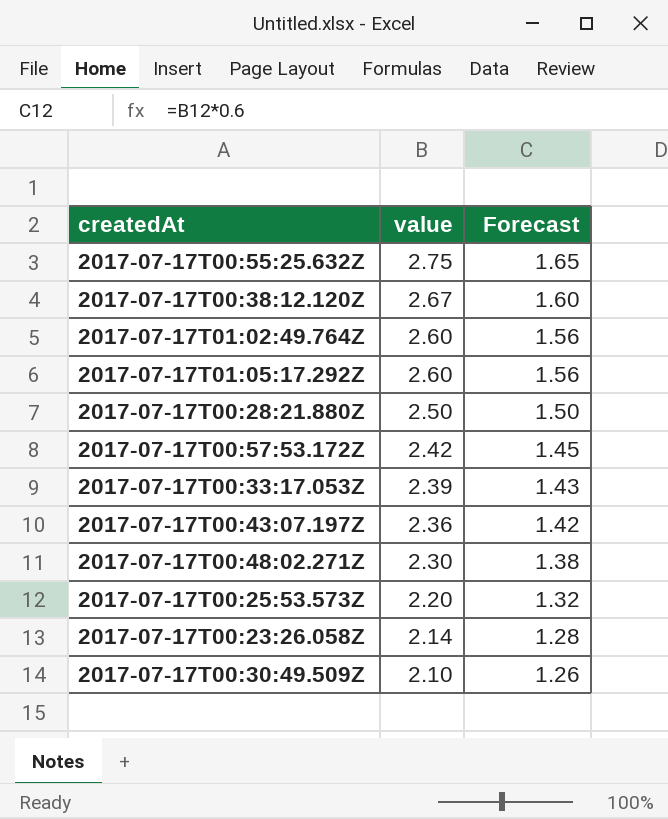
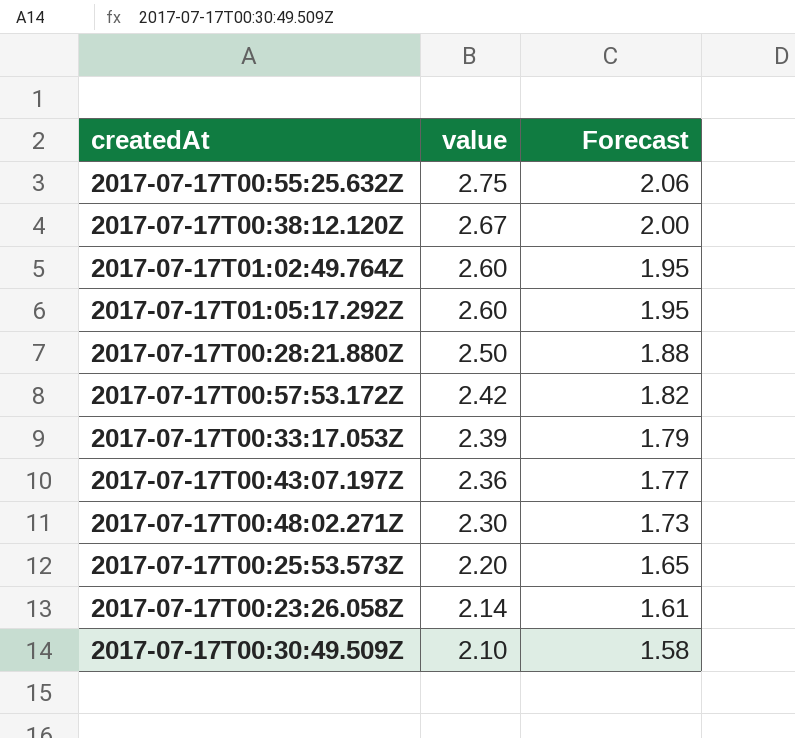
column Forecast | formula: [value] * 0.6 -> [value] * 0.75

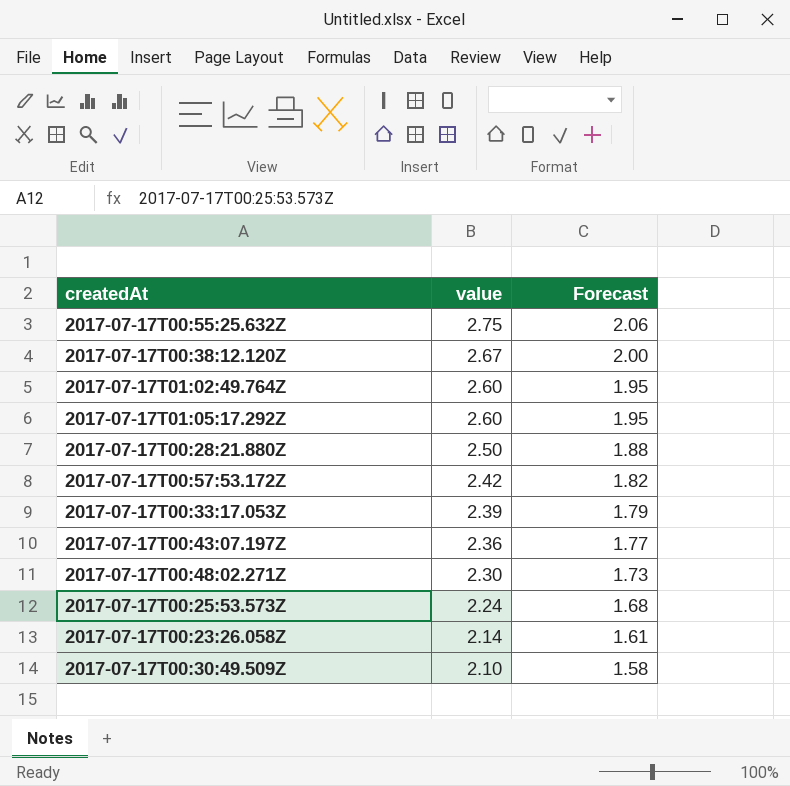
2017-07-17T00:25:53.573Z | value: 2.20 -> 2.24
2017-07-17T00:25:53.573Z | Forecast: 1.65 -> 1.68

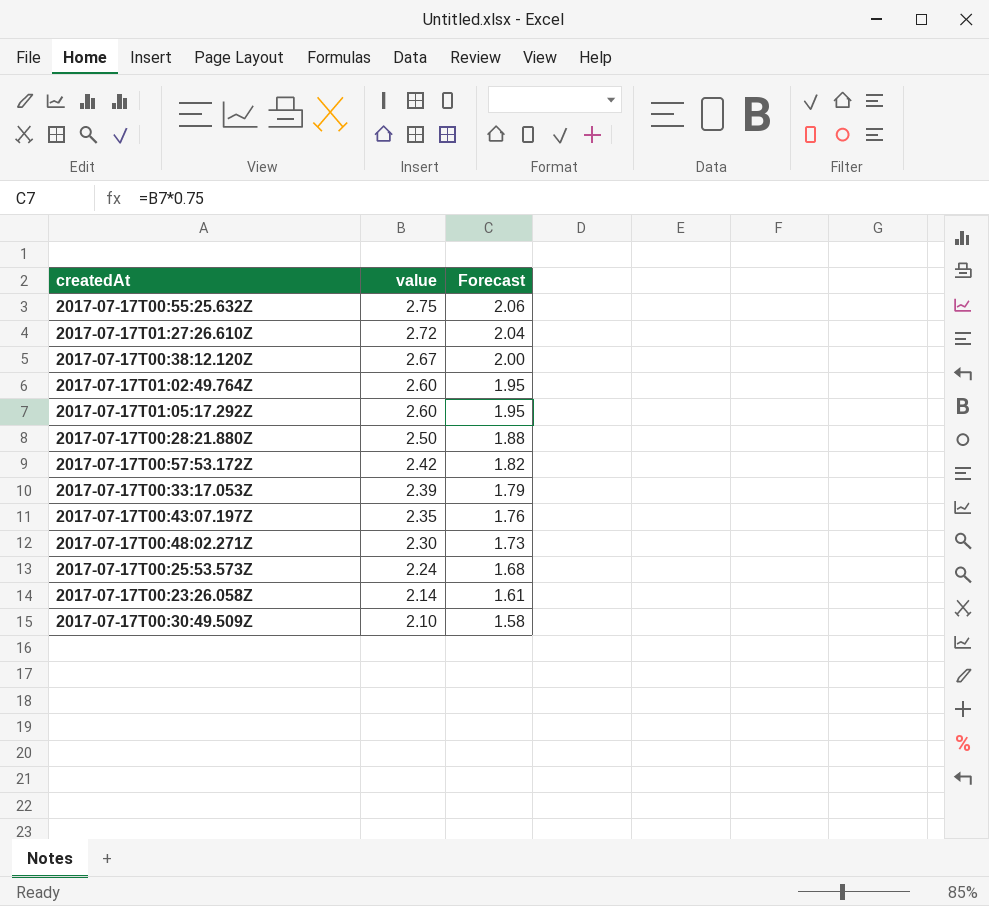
row 2017-07-17T01:27:26.610Z: none -> 2.72 | 2.04
2017-07-17T00:43:07.197Z | value: 2.36 -> 2.35
2017-07-17T00:43:07.197Z | Forecast: 1.77 -> 1.76

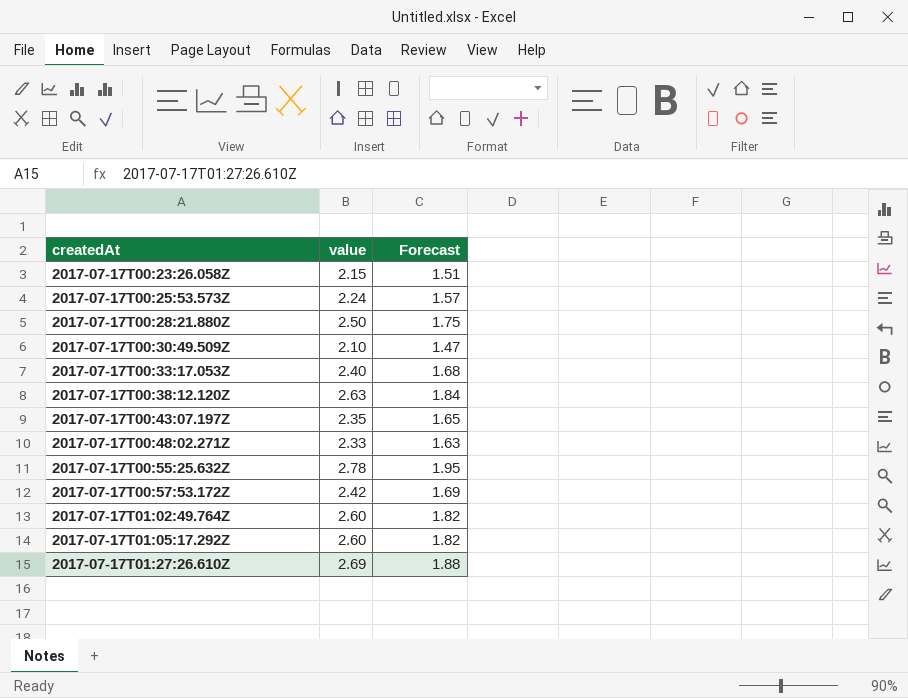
row order: value descending -> createdAt ascending
column Forecast | formula: [value] * 0.75 -> [value] * 0.7
2017-07-17T00:23:26.058Z | value: 2.14 -> 2.15
2017-07-17T00:33:17.053Z | value: 2.39 -> 2.40
2017-07-17T00:38:12.120Z | value: 2.67 -> 2.63
2017-07-17T00:48:02.271Z | value: 2.30 -> 2.33
2017-07-17T00:55:25.632Z | value: 2.75 -> 2.78
2017-07-17T01:27:26.610Z | value: 2.72 -> 2.69

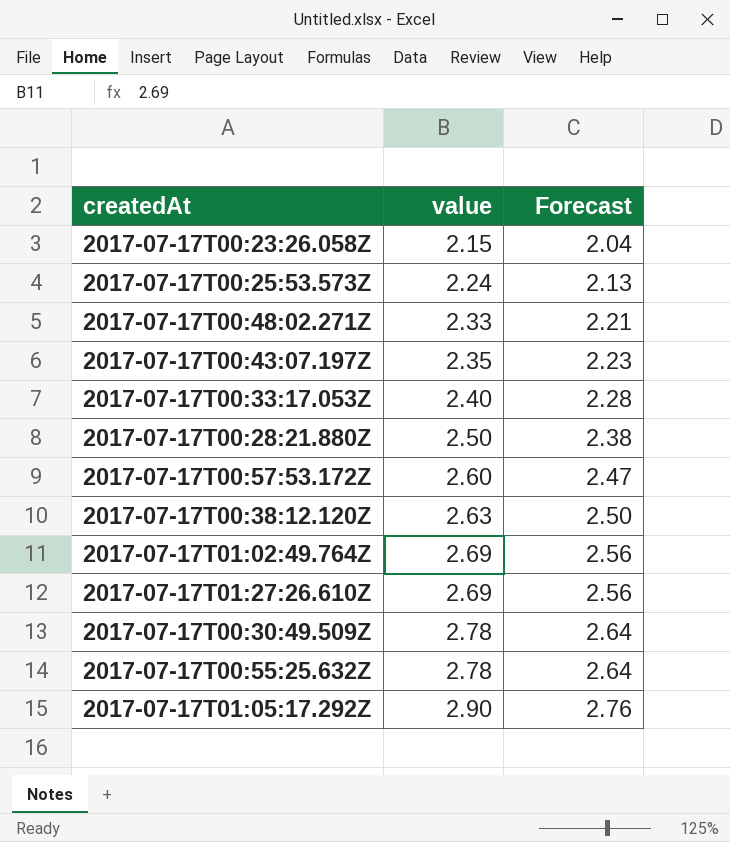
row order: createdAt ascending -> value ascending
column Forecast | formula: [value] * 0.7 -> [value] * 0.95
2017-07-17T00:57:53.172Z | value: 2.42 -> 2.60
2017-07-17T01:02:49.764Z | value: 2.60 -> 2.69
2017-07-17T00:30:49.509Z | value: 2.10 -> 2.78
2017-07-17T01:05:17.292Z | value: 2.60 -> 2.90

